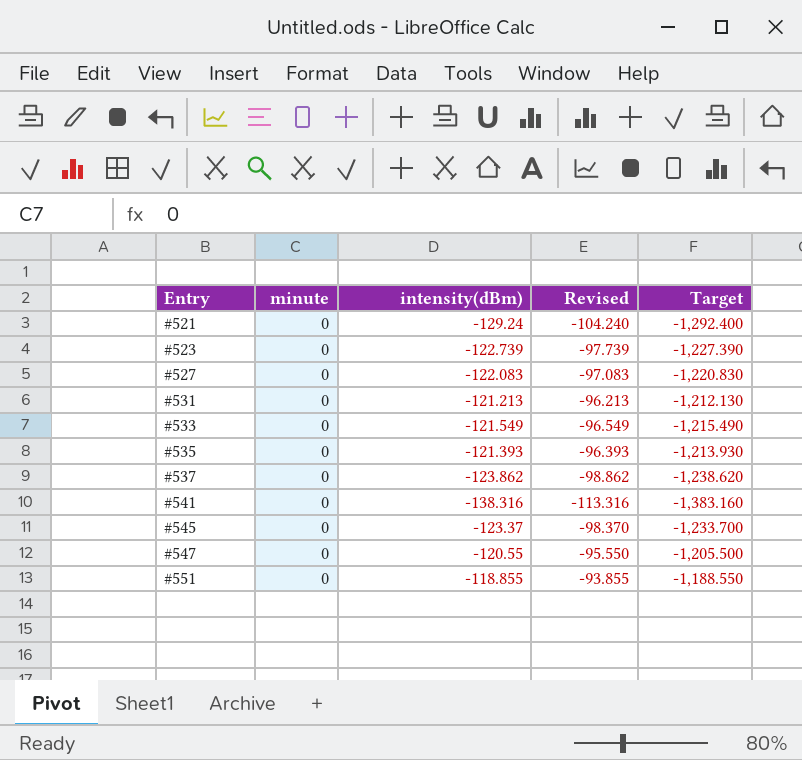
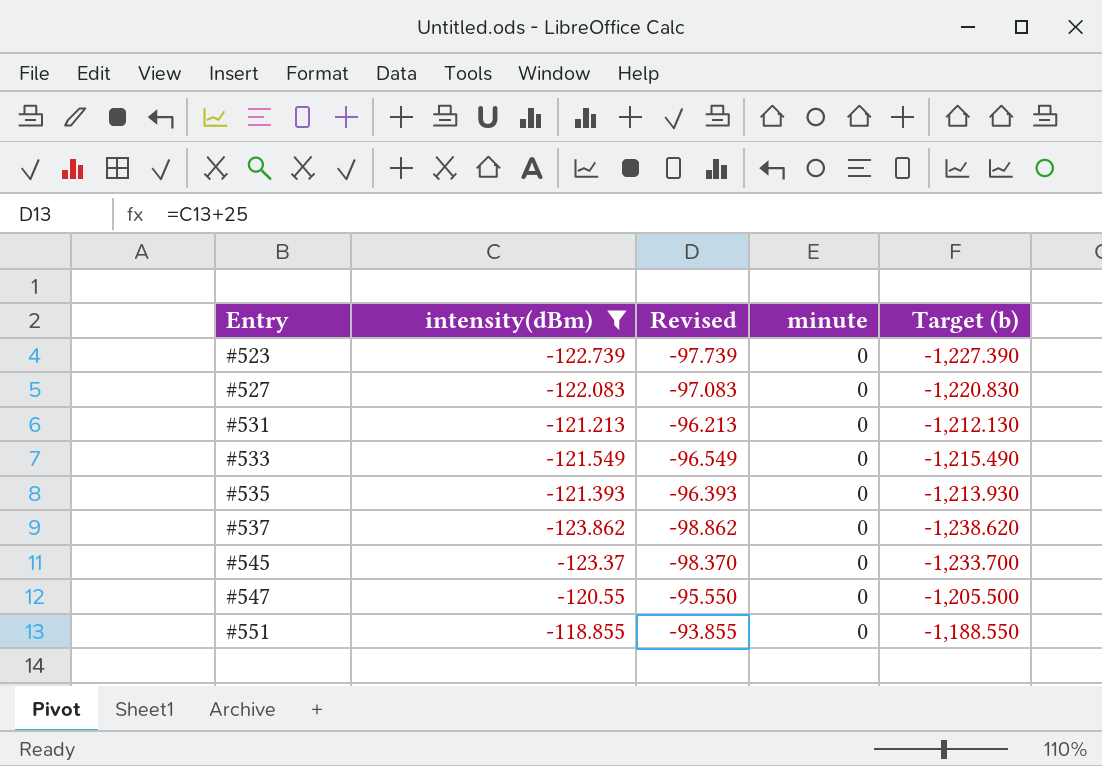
filter: none -> intensity(dBm) >= -123.862
column minute | position: 2 -> 4
column name: Target -> Target (b)

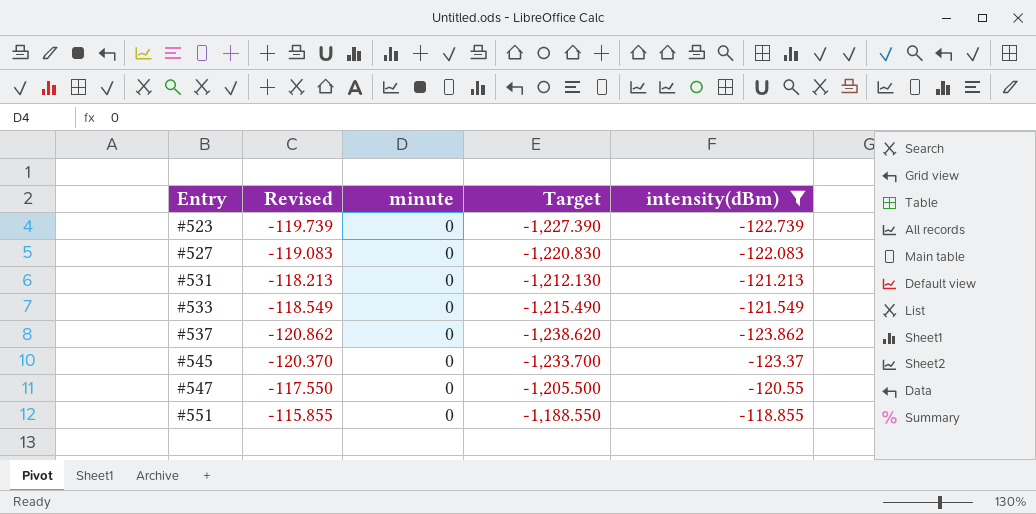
column Revised | formula: [intensity(dBm)] + 25 -> [intensity(dBm)] + 3
column name: Target (b) -> Target
column intensity(dBm) | position: 2 -> 5
row #535: -121.393 | -96.393 | 0 | -1,213.930 -> none

